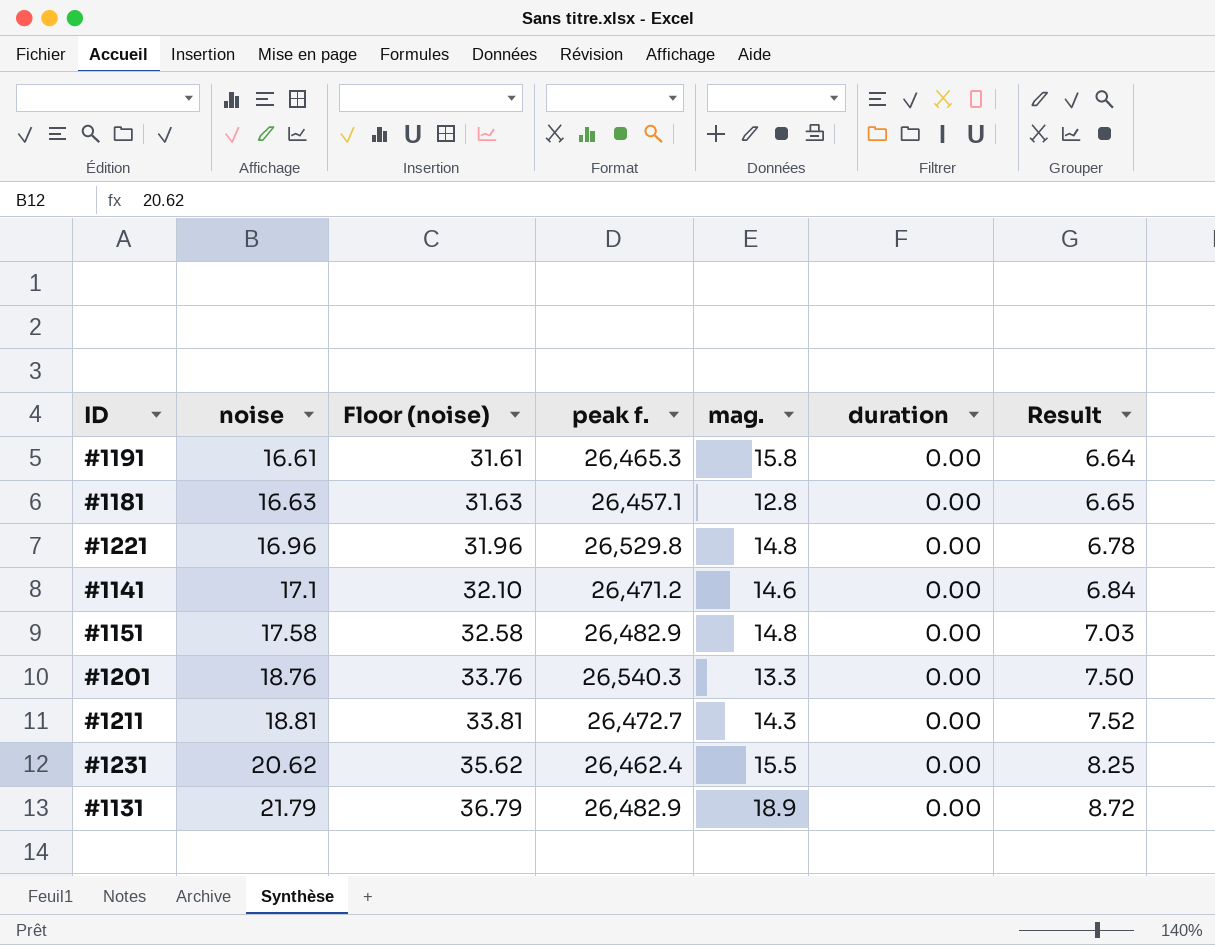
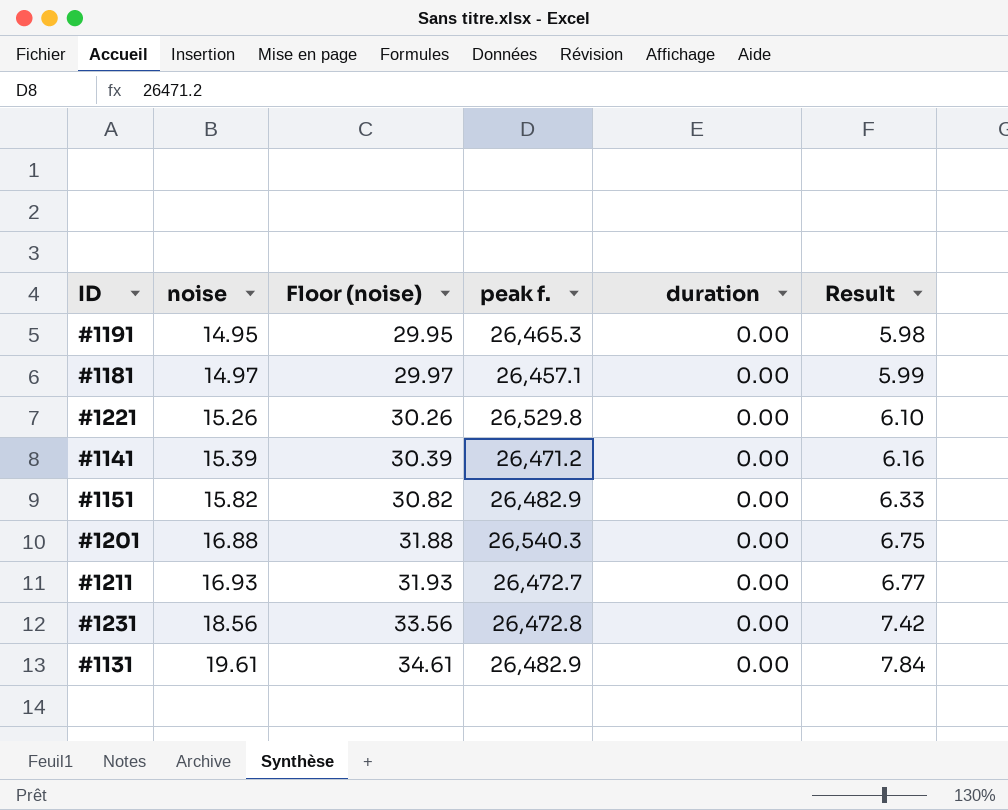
column mag. | position: 5 -> none
#1191 | noise: 16.61 -> 14.95
#1191 | Floor (noise): 31.61 -> 29.95
#1191 | Result: 6.64 -> 5.98
#1181 | noise: 16.63 -> 14.97
#1181 | Floor (noise): 31.63 -> 29.97
#1181 | Result: 6.65 -> 5.99
#1221 | noise: 16.96 -> 15.26
#1221 | Floor (noise): 31.96 -> 30.26
#1221 | Result: 6.78 -> 6.10
#1141 | noise: 17.1 -> 15.39
#1141 | Floor (noise): 32.10 -> 30.39
#1141 | Result: 6.84 -> 6.16
#1151 | noise: 17.58 -> 15.82
#1151 | Floor (noise): 32.58 -> 30.82
#1151 | Result: 7.03 -> 6.33
#1201 | noise: 18.76 -> 16.88
#1201 | Floor (noise): 33.76 -> 31.88
#1201 | Result: 7.50 -> 6.75
#1211 | noise: 18.81 -> 16.93
#1211 | Floor (noise): 33.81 -> 31.93
#1211 | Result: 7.52 -> 6.77
#1231 | noise: 20.62 -> 18.56
#1231 | Floor (noise): 35.62 -> 33.56
#1231 | peak f.: 26,462.4 -> 26,472.8
#1231 | Result: 8.25 -> 7.42
#1131 | noise: 21.79 -> 19.61
#1131 | Floor (noise): 36.79 -> 34.61
#1131 | Result: 8.72 -> 7.84

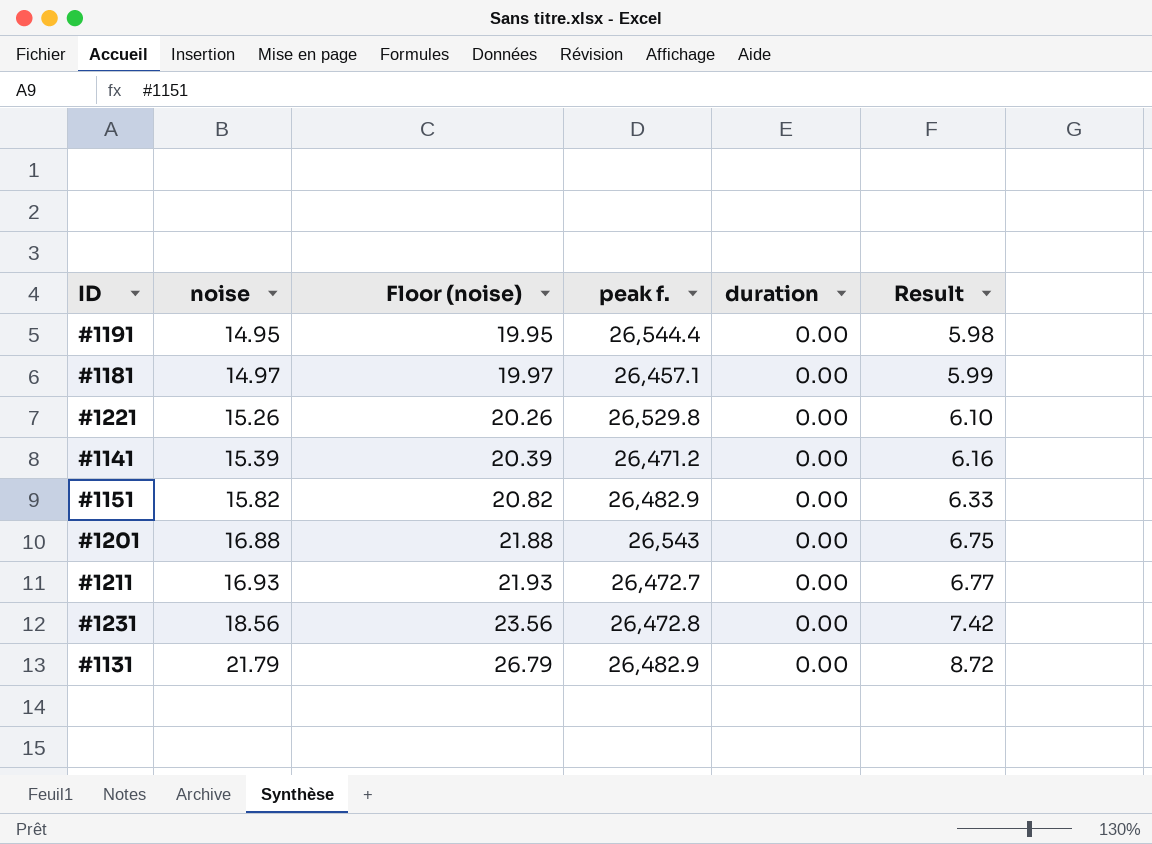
column Floor (noise) | formula: [noise] + 15 -> [noise] + 5
#1191 | peak f.: 26,465.3 -> 26,544.4
#1201 | peak f.: 26,540.3 -> 26,543
#1131 | noise: 19.61 -> 21.79
#1131 | Result: 7.84 -> 8.72

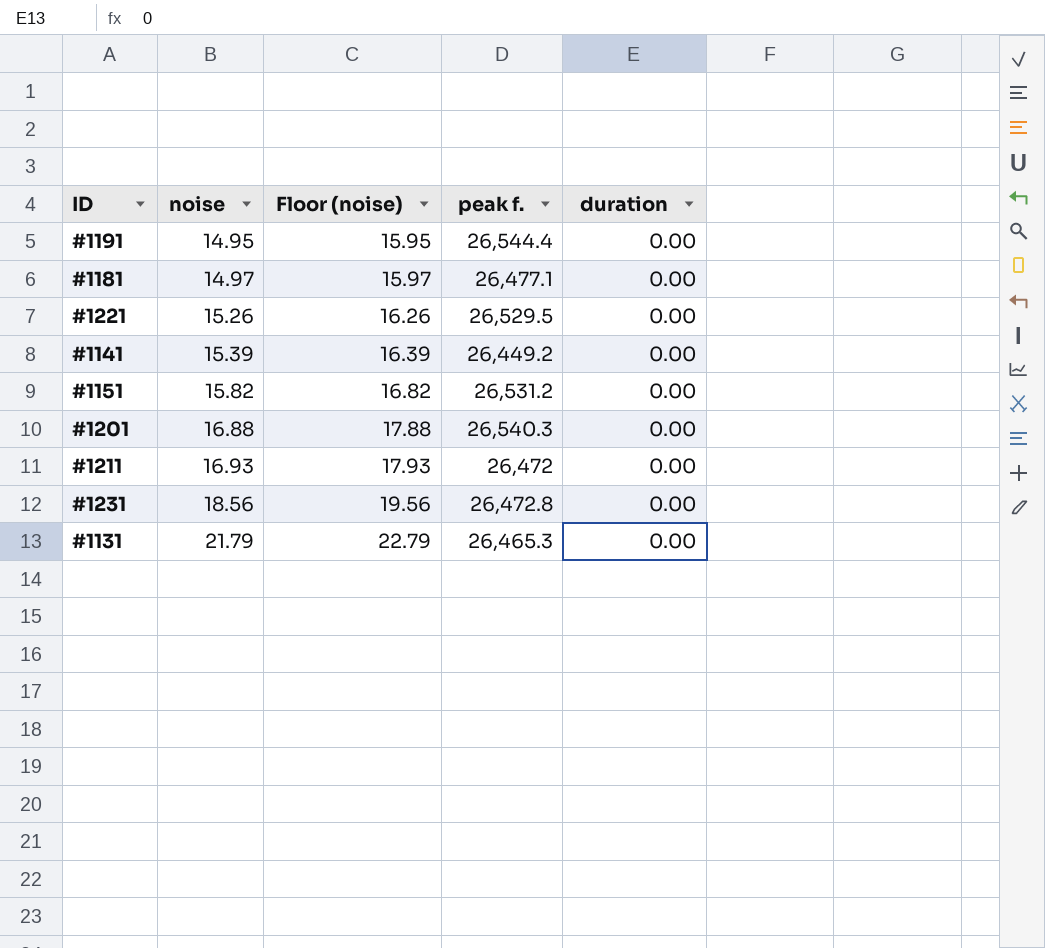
column Result | formula: [noise] * 0.4 -> none
column Floor (noise) | formula: [noise] + 5 -> [noise] + 1
#1181 | peak f.: 26,457.1 -> 26,477.1
#1221 | peak f.: 26,529.8 -> 26,529.5
#1141 | peak f.: 26,471.2 -> 26,449.2
#1151 | peak f.: 26,482.9 -> 26,531.2
#1201 | peak f.: 26,543 -> 26,540.3
#1211 | peak f.: 26,472.7 -> 26,472
#1131 | peak f.: 26,482.9 -> 26,465.3

